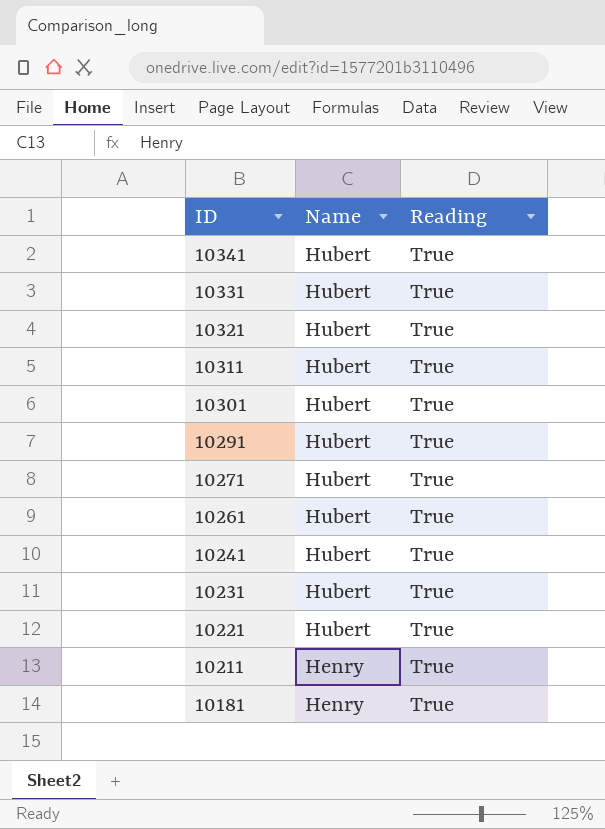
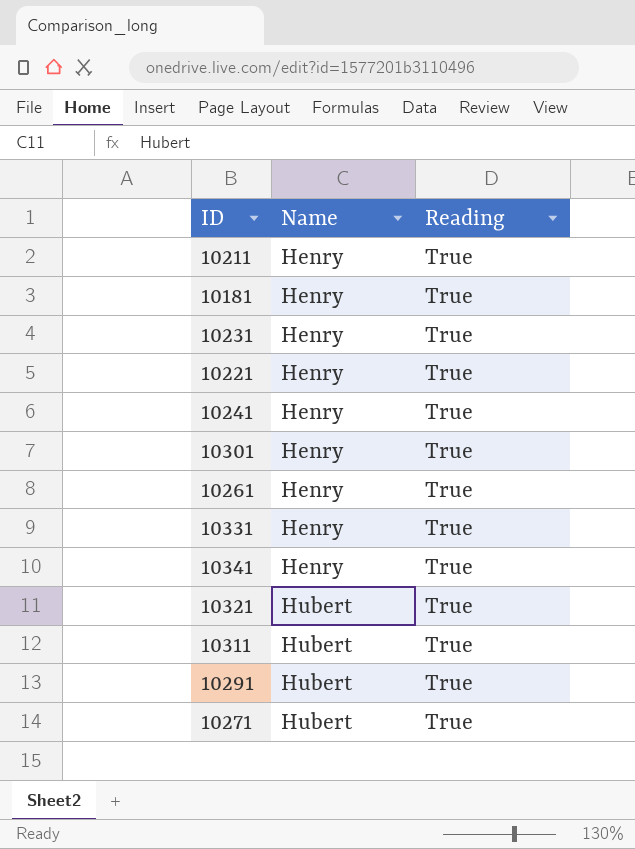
row order: ID descending -> Name ascending
10231 | Name: Hubert -> Henry
10221 | Name: Hubert -> Henry
10241 | Name: Hubert -> Henry
10301 | Name: Hubert -> Henry
10261 | Name: Hubert -> Henry
10331 | Name: Hubert -> Henry
10341 | Name: Hubert -> Henry

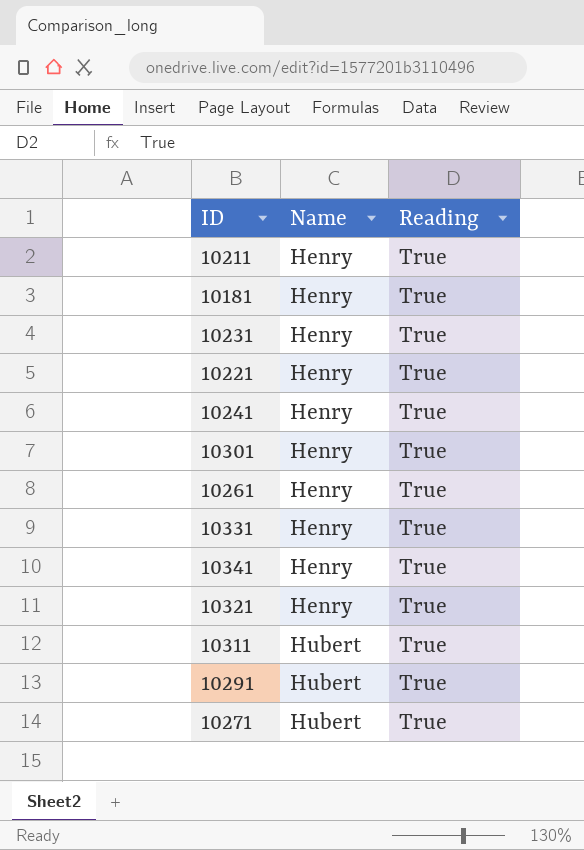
10321 | Name: Hubert -> Henry

